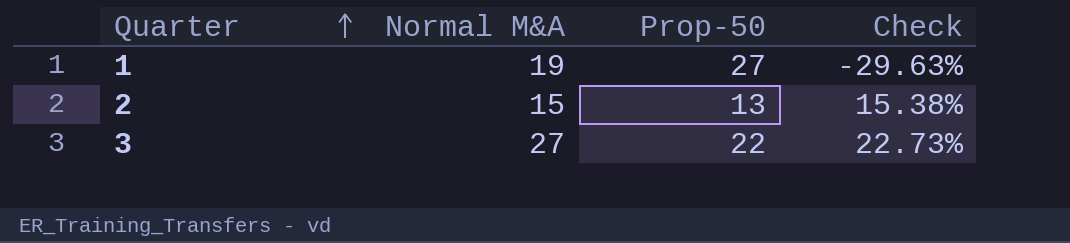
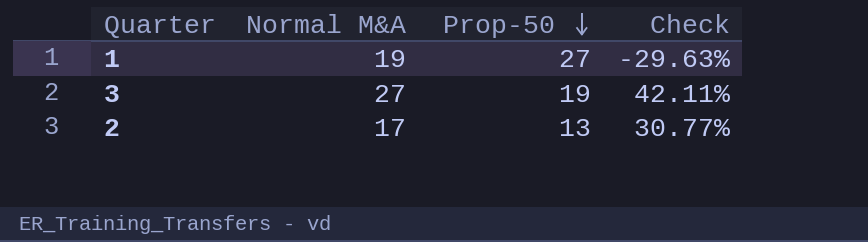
row order: Quarter ascending -> Prop-50 descending
3 | Prop-50: 22 -> 19
3 | Check: 22.73% -> 42.11%
2 | Normal M&A: 15 -> 17
2 | Check: 15.38% -> 30.77%

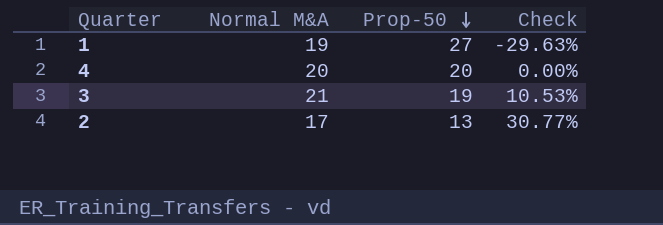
row 4: none -> 20 | 20 | 0.00%
3 | Normal M&A: 27 -> 21
3 | Check: 42.11% -> 10.53%

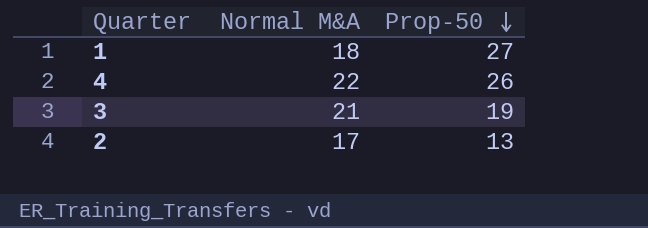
column Check | formula: ([Normal M&A] - [Prop-50]) / [Prop-50] -> none
1 | Normal M&A: 19 -> 18
4 | Normal M&A: 20 -> 22
4 | Prop-50: 20 -> 26

